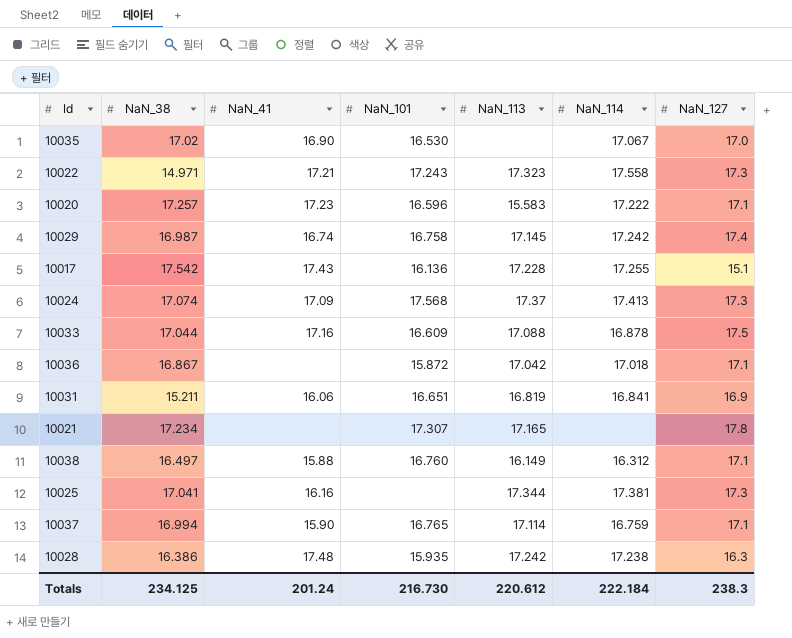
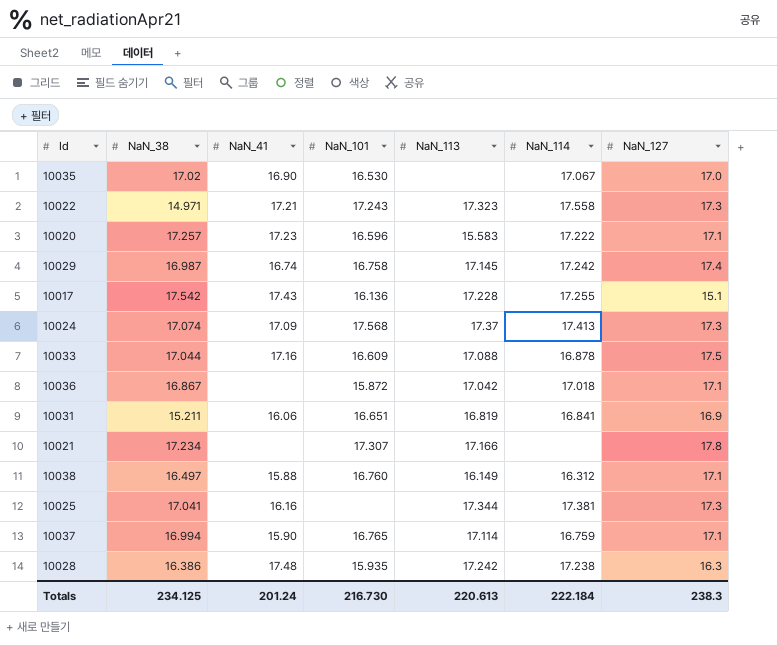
10021 | NaN_113: 17.165 -> 17.166
Totals | NaN_113: 220.612 -> 220.613

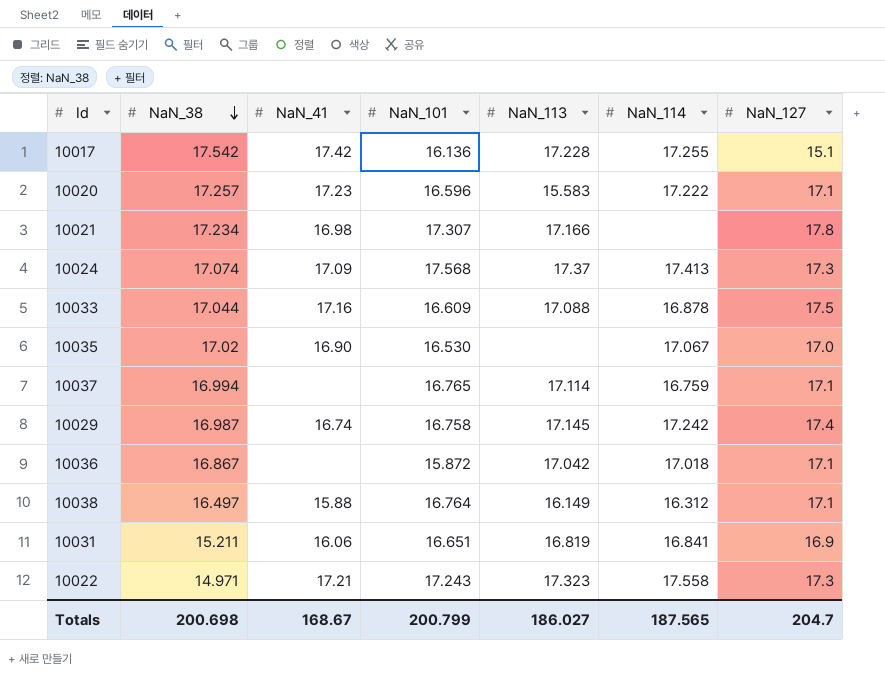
row order: none -> NaN_38 descending
row 10025: 17.041 | 16.16 | none | 17.344 | 17.381 | 17.3 -> none
row 10028: 16.386 | 17.48 | 15.935 | 17.242 | 17.238 | 16.3 -> none
10017 | NaN_41: 17.43 -> 17.42
10021 | NaN_41: none -> 16.98
10037 | NaN_41: 15.90 -> none
10038 | NaN_101: 16.760 -> 16.764
Totals | NaN_38: 234.125 -> 200.698
Totals | NaN_41: 201.24 -> 168.67
Totals | NaN_101: 216.730 -> 200.799
Totals | NaN_113: 220.613 -> 186.027
Totals | NaN_114: 222.184 -> 187.565
Totals | NaN_127: 238.3 -> 204.7

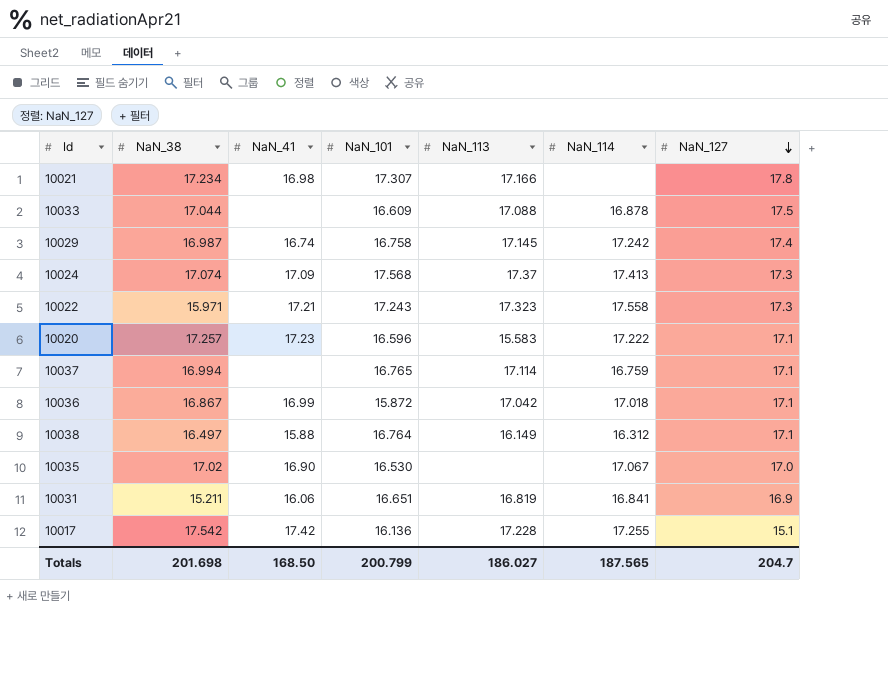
row order: NaN_38 descending -> NaN_127 descending
10033 | NaN_41: 17.16 -> none
10022 | NaN_38: 14.971 -> 15.971
10036 | NaN_41: none -> 16.99
Totals | NaN_38: 200.698 -> 201.698
Totals | NaN_41: 168.67 -> 168.50

